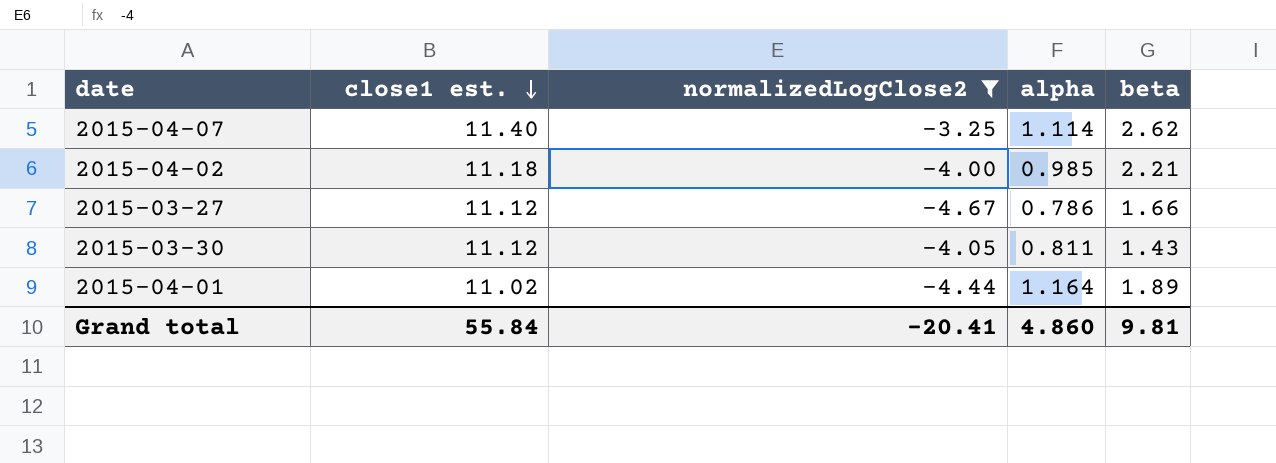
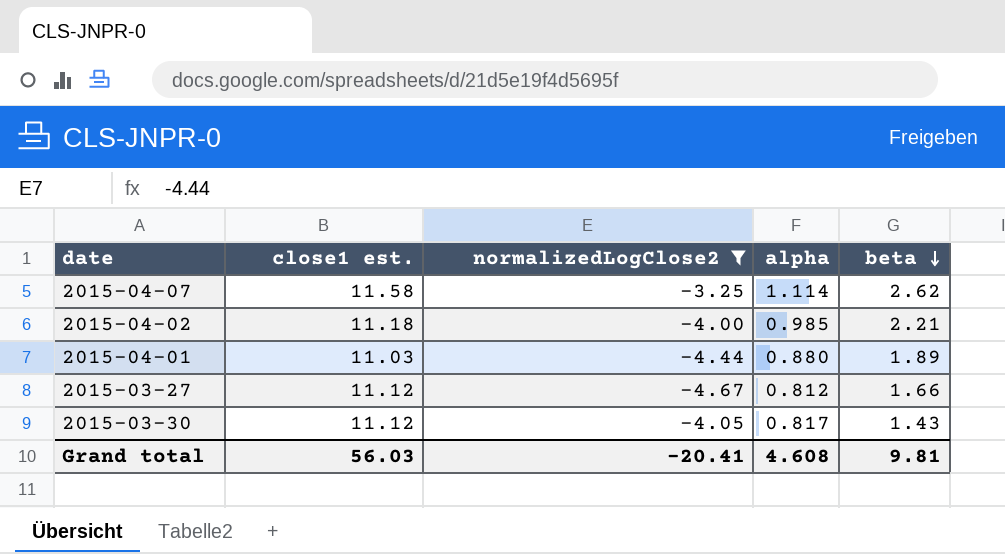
row order: close1 est. descending -> beta descending
2015-04-07 | close1 est.: 11.40 -> 11.58
2015-04-01 | close1 est.: 11.02 -> 11.03
2015-04-01 | alpha: 1.164 -> 0.880
2015-03-27 | alpha: 0.786 -> 0.812
2015-03-30 | alpha: 0.811 -> 0.817
Grand total | close1 est.: 55.84 -> 56.03
Grand total | alpha: 4.860 -> 4.608

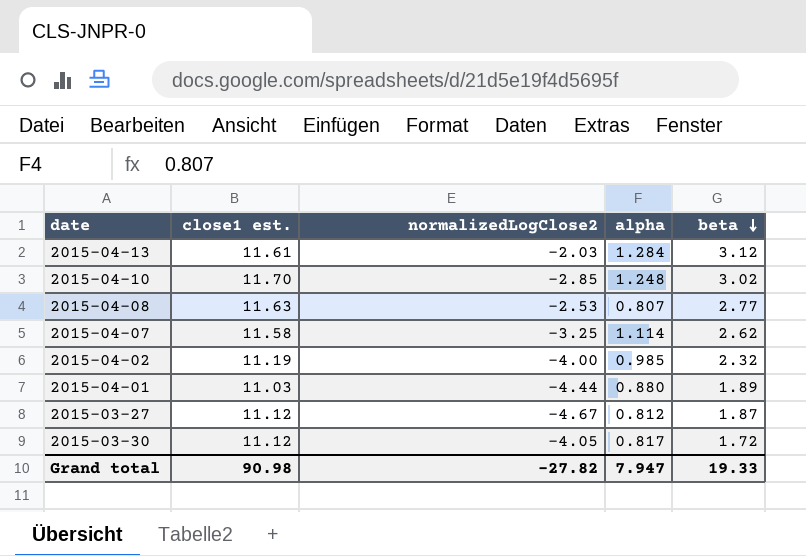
filter: normalizedLogClose2 <= -3.25 -> none
2015-04-02 | close1 est.: 11.18 -> 11.19
2015-04-02 | beta: 2.21 -> 2.32
2015-03-27 | beta: 1.66 -> 1.87
2015-03-30 | beta: 1.43 -> 1.72
Grand total | close1 est.: 56.03 -> 90.98
Grand total | normalizedLogClose2: -20.41 -> -27.82
Grand total | alpha: 4.608 -> 7.947
Grand total | beta: 9.81 -> 19.33

